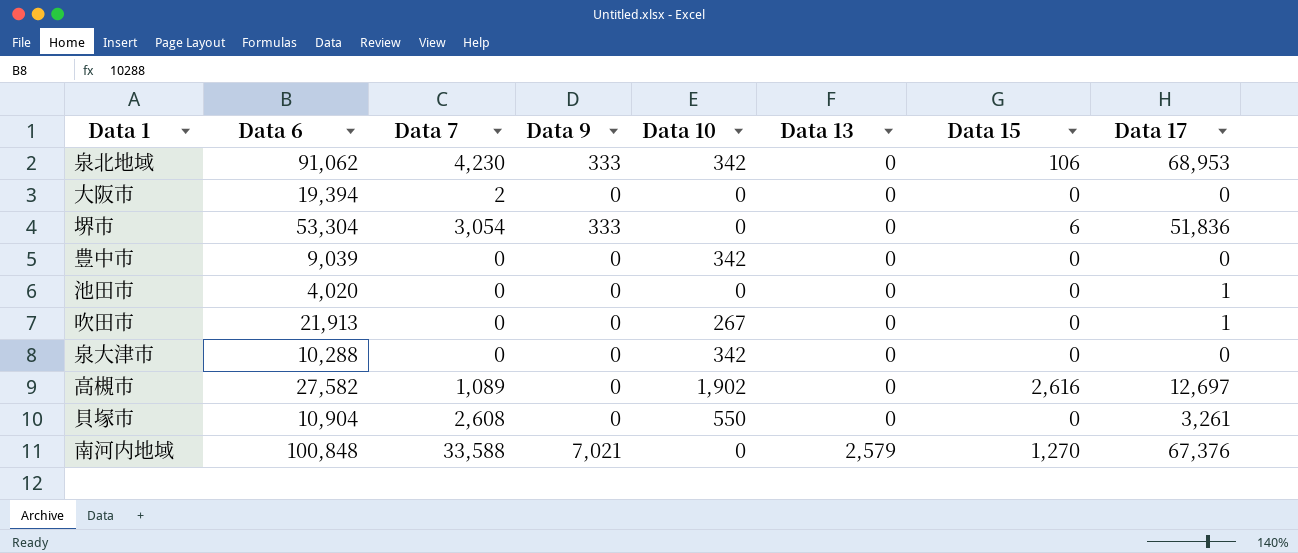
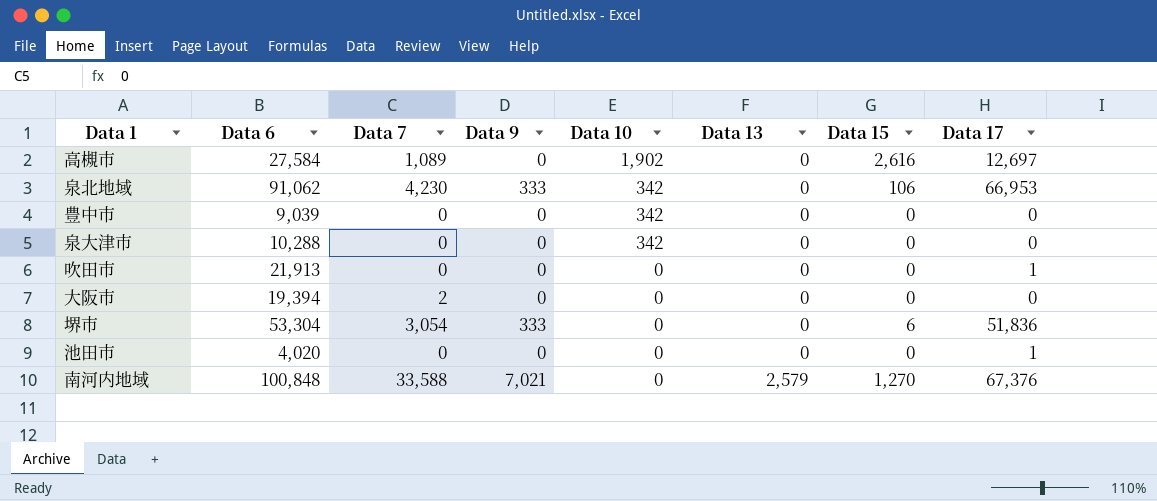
row order: Data 13 ascending -> Data 10 descending
row 貝塚市: 10,904 | 2,608 | 0 | 550 | 0 | 0 | 3,261 -> none
高槻市 | Data 6: 27,582 -> 27,584
泉北地域 | Data 17: 68,953 -> 66,953
吹田市 | Data 10: 267 -> 0

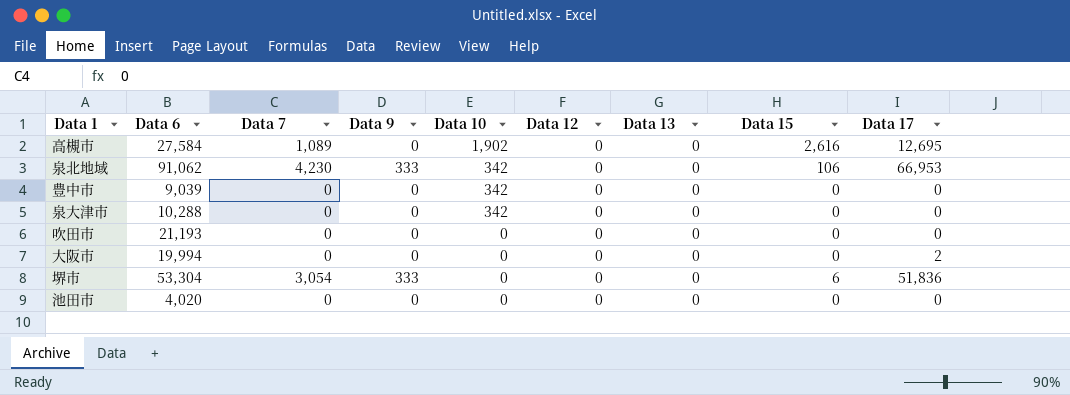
column Data 12 | position: none -> 6
row 南河内地域: 100,848 | 33,588 | 7,021 | 0 | 2,579 | 1,270 | 67,376 -> none
高槻市 | Data 17: 12,697 -> 12,695
吹田市 | Data 6: 21,913 -> 21,193
吹田市 | Data 17: 1 -> 0
大阪市 | Data 6: 19,394 -> 19,994
大阪市 | Data 7: 2 -> 0
大阪市 | Data 17: 0 -> 2
池田市 | Data 17: 1 -> 0

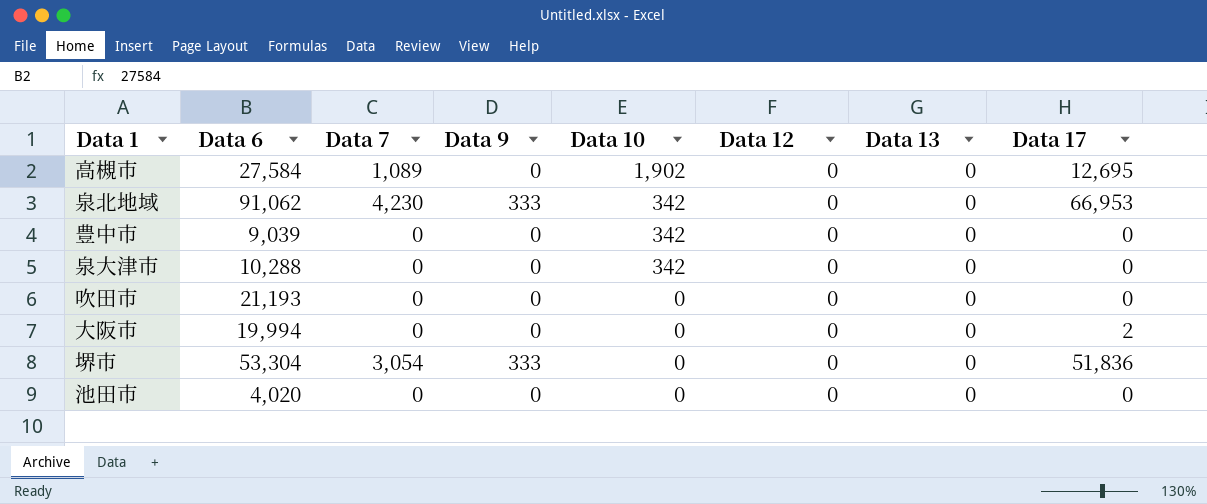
column Data 15 | position: 8 -> none

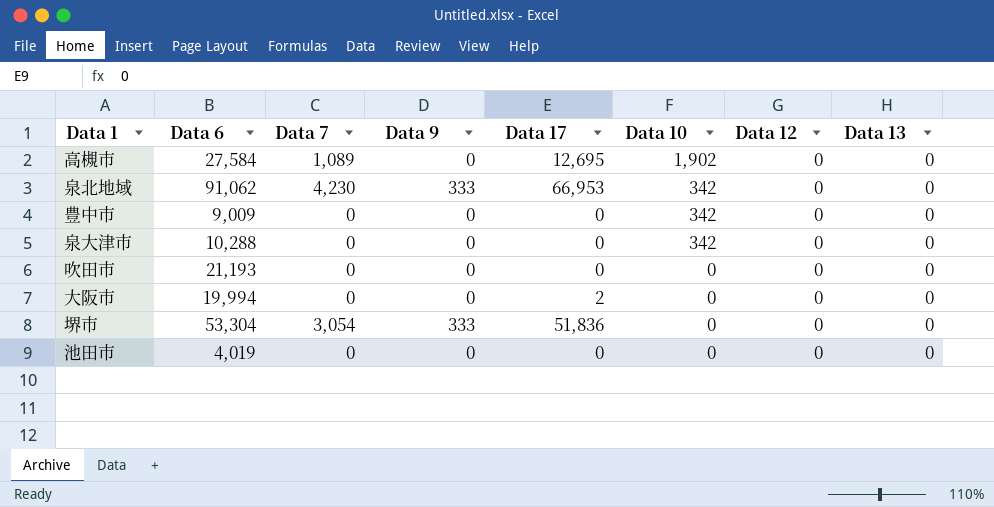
column Data 17 | position: 8 -> 5
豊中市 | Data 6: 9,039 -> 9,009
池田市 | Data 6: 4,020 -> 4,019

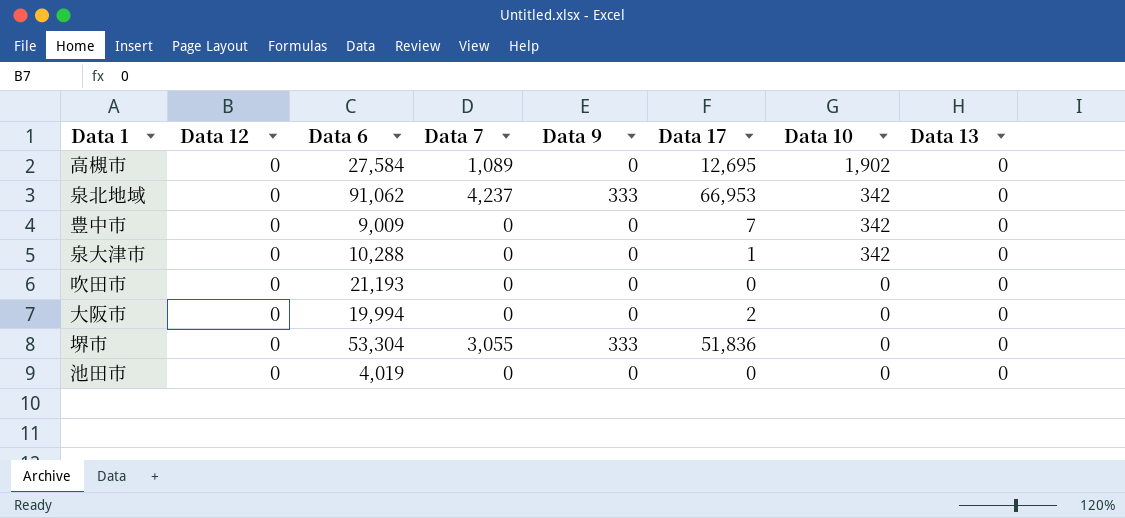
column Data 12 | position: 7 -> 2
泉北地域 | Data 7: 4,230 -> 4,237
豊中市 | Data 17: 0 -> 7
泉大津市 | Data 17: 0 -> 1
堺市 | Data 7: 3,054 -> 3,055

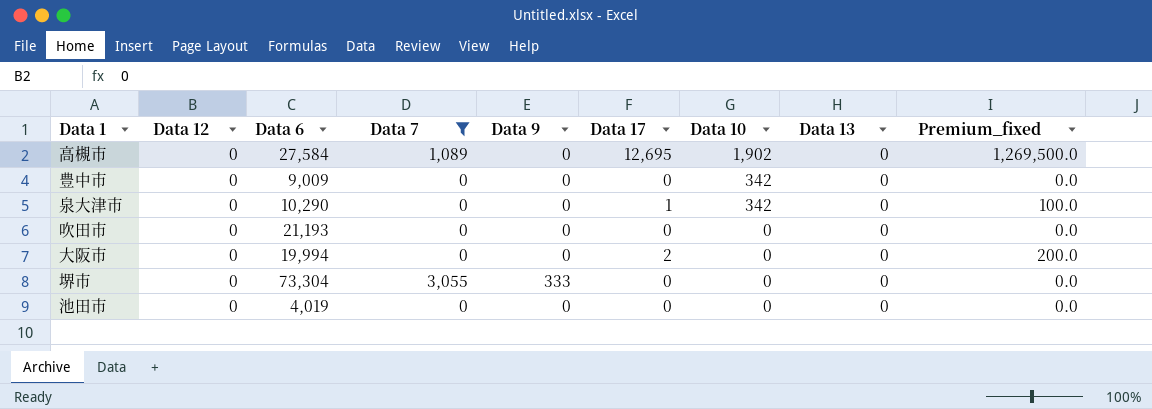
filter: none -> Data 7 != 4,237
column Premium_fixed | formula: none -> [Data 17] * 100
豊中市 | Data 17: 7 -> 0
泉大津市 | Data 6: 10,288 -> 10,290
堺市 | Data 6: 53,304 -> 73,304
堺市 | Data 17: 51,836 -> 0

